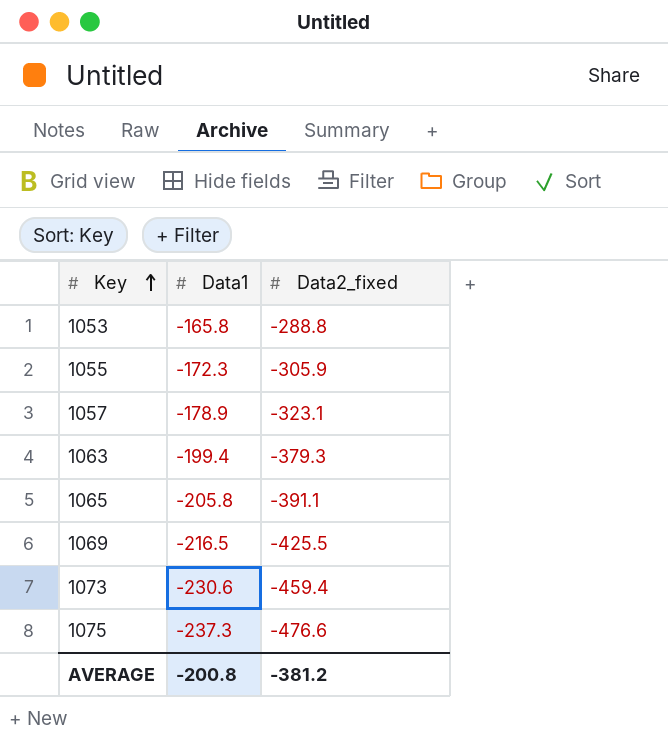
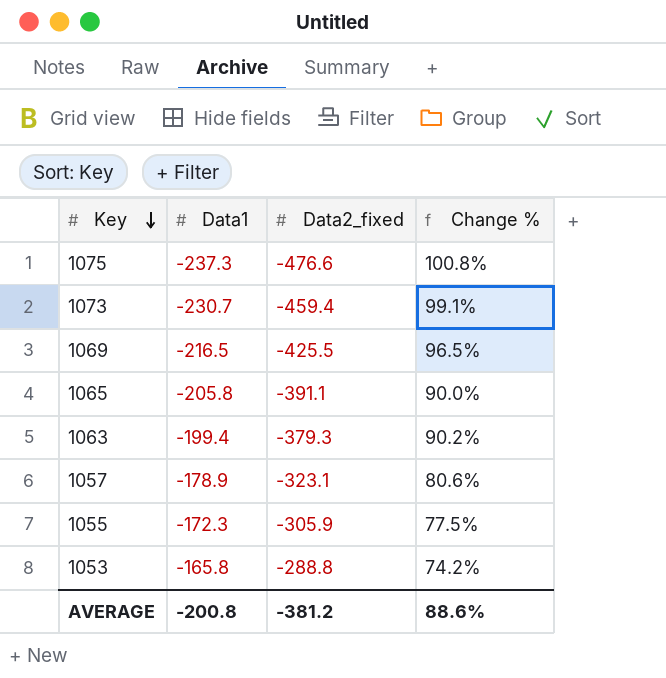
row order: Key ascending -> Key descending
column Change % | formula: none -> ([Data2_fixed] - [Data1]) / [Data1]
1073 | Data1: -230.6 -> -230.7

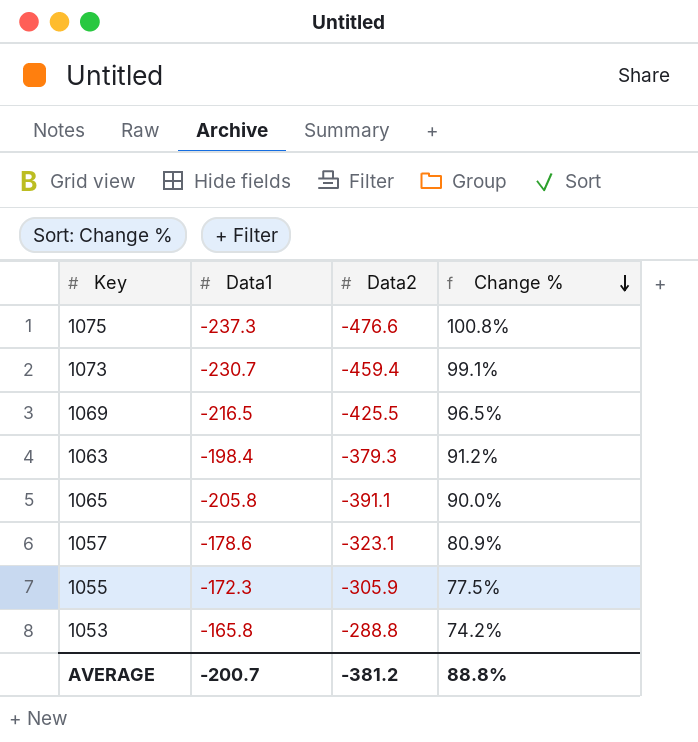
row order: Key descending -> Change % descending
column name: Data2_fixed -> Data2
1063 | Data1: -199.4 -> -198.4
1063 | Change %: 90.2% -> 91.2%
1057 | Data1: -178.9 -> -178.6
1057 | Change %: 80.6% -> 80.9%
AVERAGE | Data1: -200.8 -> -200.7
AVERAGE | Change %: 88.6% -> 88.8%

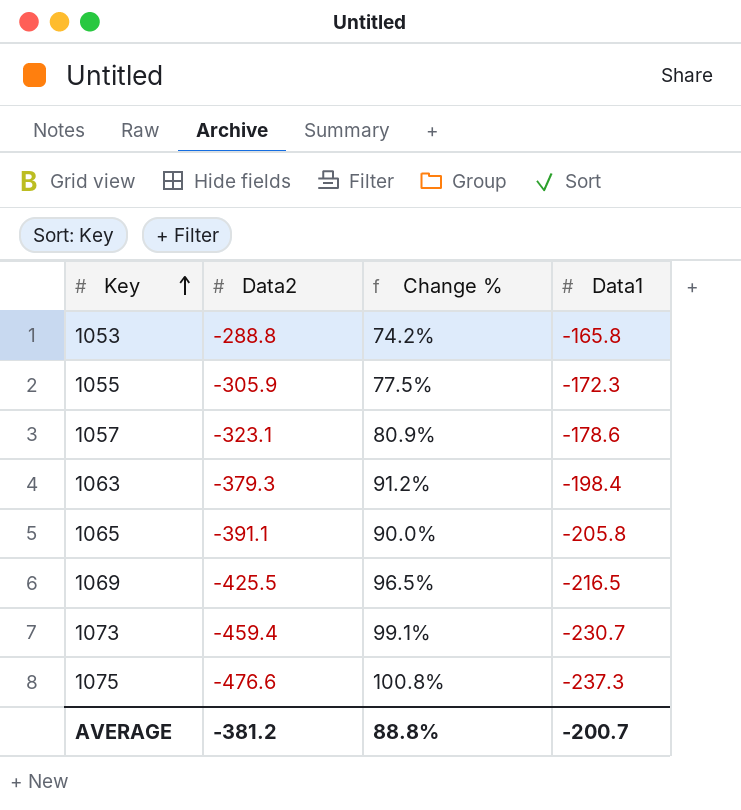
row order: Change % descending -> Key ascending
column Data1 | position: 2 -> 4

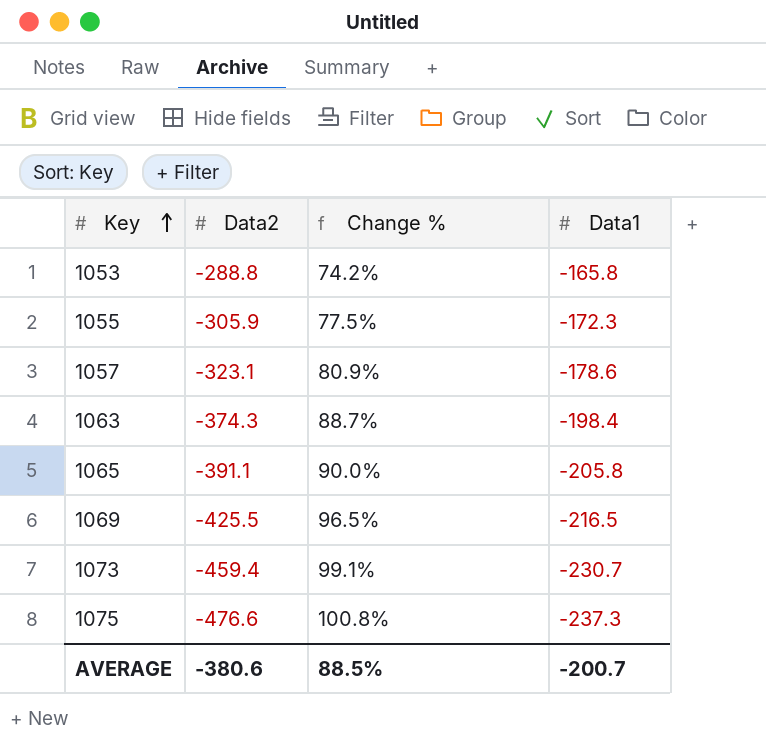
1063 | Data2: -379.3 -> -374.3
1063 | Change %: 91.2% -> 88.7%
AVERAGE | Data2: -381.2 -> -380.6
AVERAGE | Change %: 88.8% -> 88.5%

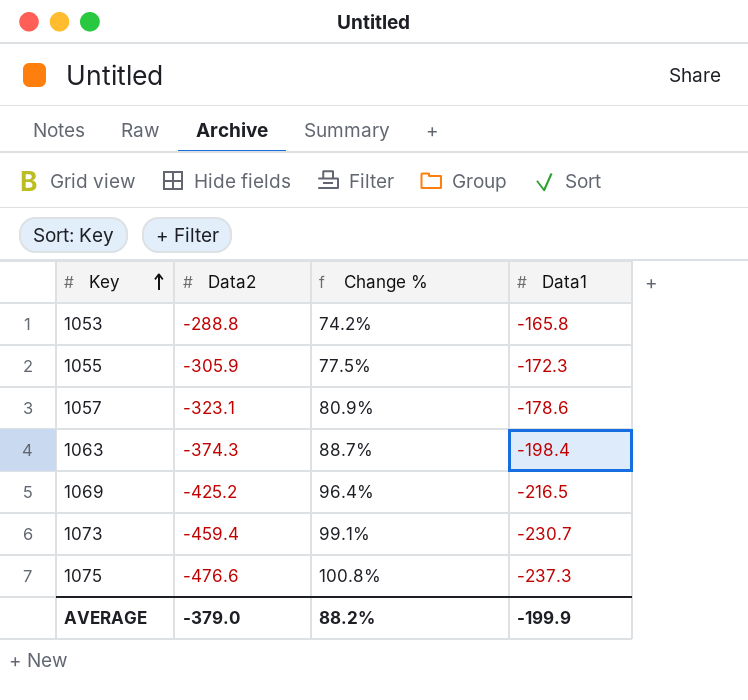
row 1065: -391.1 | 90.0% | -205.8 -> none
1069 | Data2: -425.5 -> -425.2
1069 | Change %: 96.5% -> 96.4%
AVERAGE | Data2: -380.6 -> -379.0
AVERAGE | Change %: 88.5% -> 88.2%
AVERAGE | Data1: -200.7 -> -199.9

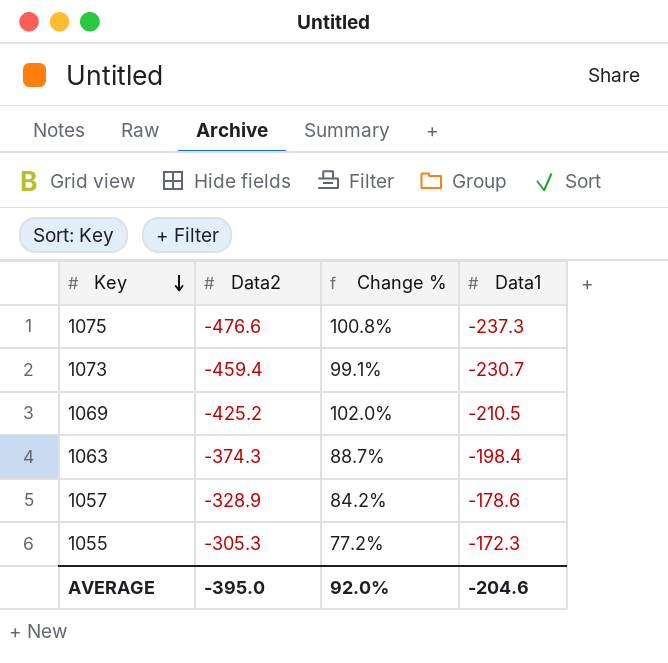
row order: Key ascending -> Key descending
row 1053: -288.8 | 74.2% | -165.8 -> none
1069 | Change %: 96.4% -> 102.0%
1069 | Data1: -216.5 -> -210.5
1057 | Data2: -323.1 -> -328.9
1057 | Change %: 80.9% -> 84.2%
1055 | Data2: -305.9 -> -305.3
1055 | Change %: 77.5% -> 77.2%
AVERAGE | Data2: -379.0 -> -395.0
AVERAGE | Change %: 88.2% -> 92.0%
AVERAGE | Data1: -199.9 -> -204.6

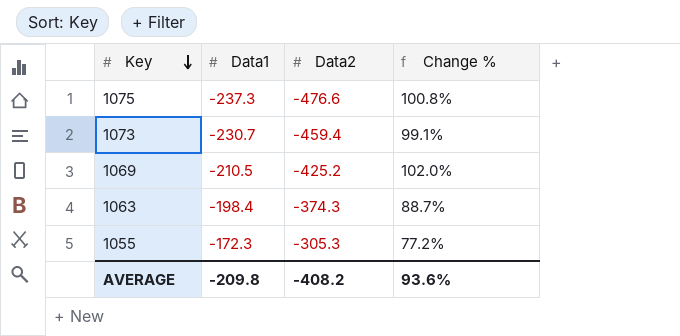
column Data1 | position: 4 -> 2
row 1057: -328.9 | 84.2% | -178.6 -> none
AVERAGE | Data1: -204.6 -> -209.8
AVERAGE | Data2: -395.0 -> -408.2
AVERAGE | Change %: 92.0% -> 93.6%

